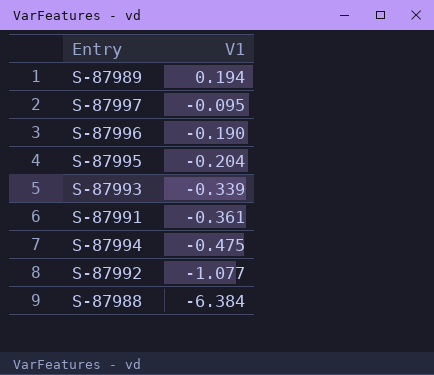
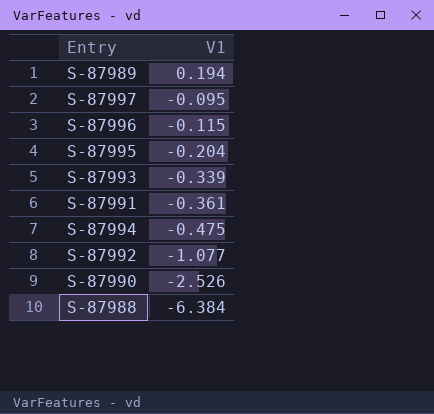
S-87996 | V1: -0.190 -> -0.115
row S-87990: none -> -2.526

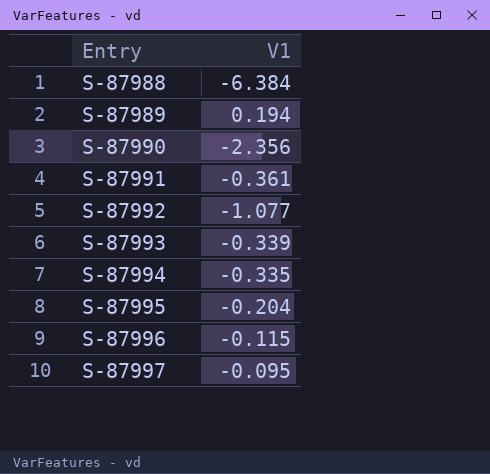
row order: V1 descending -> Entry ascending
S-87990 | V1: -2.526 -> -2.356
S-87994 | V1: -0.475 -> -0.335

